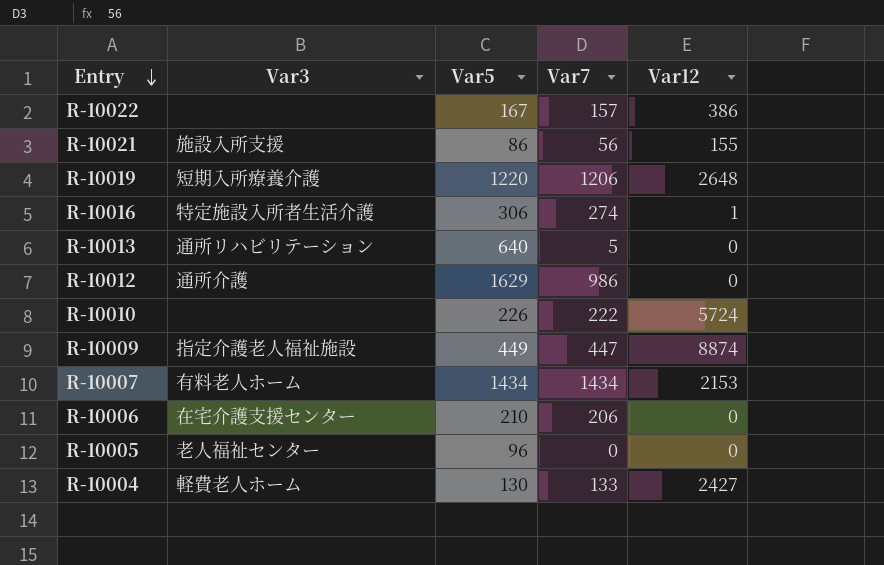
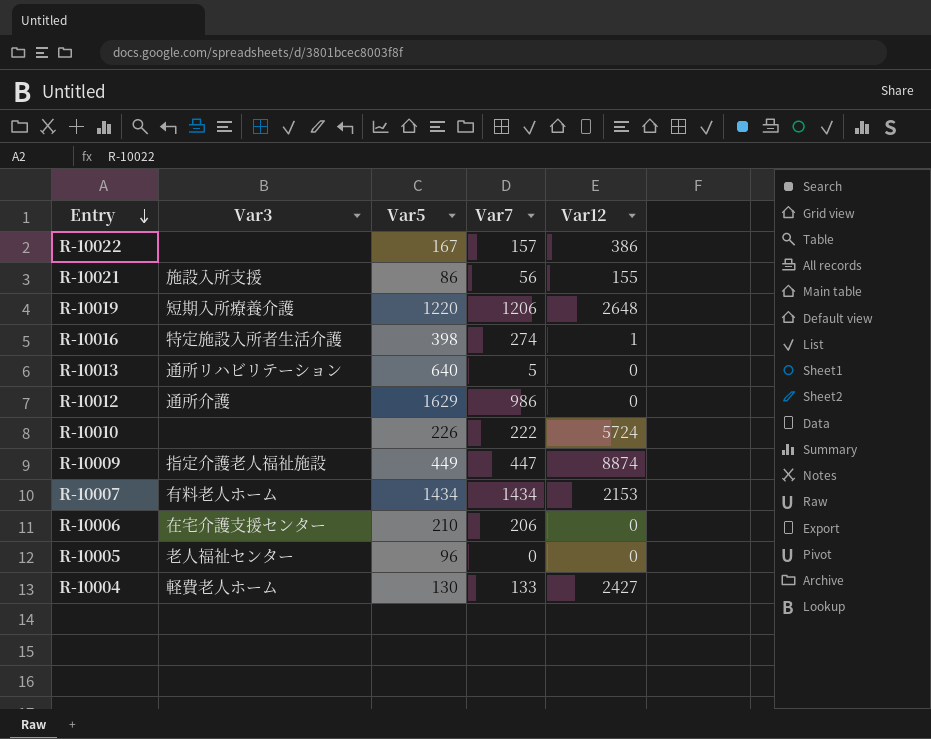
R-10016 | Var5: 306 -> 398

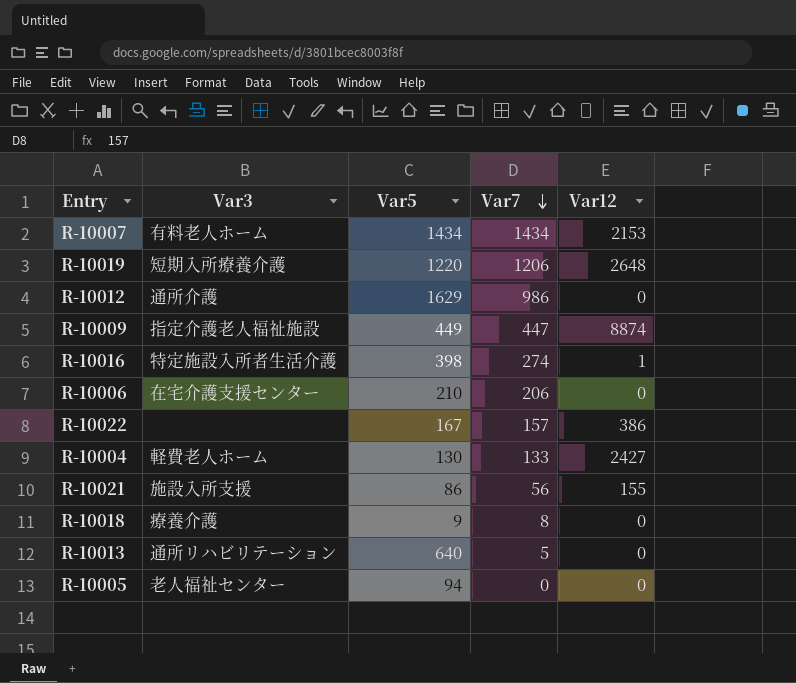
row order: Entry descending -> Var7 descending
row R-10010: none | 226 | 222 | 5724 -> none
row R-10018: none -> 療養介護 | 9 | 8 | 0
R-10005 | Var5: 96 -> 94

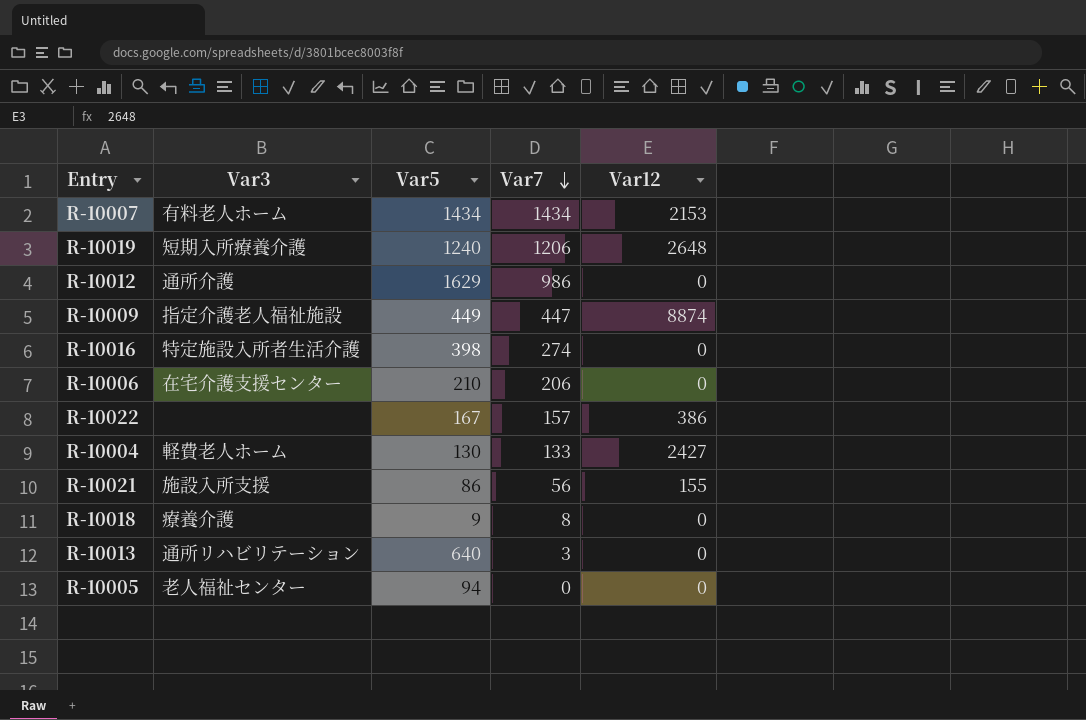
R-10019 | Var5: 1220 -> 1240
R-10016 | Var12: 1 -> 0
R-10013 | Var7: 5 -> 3

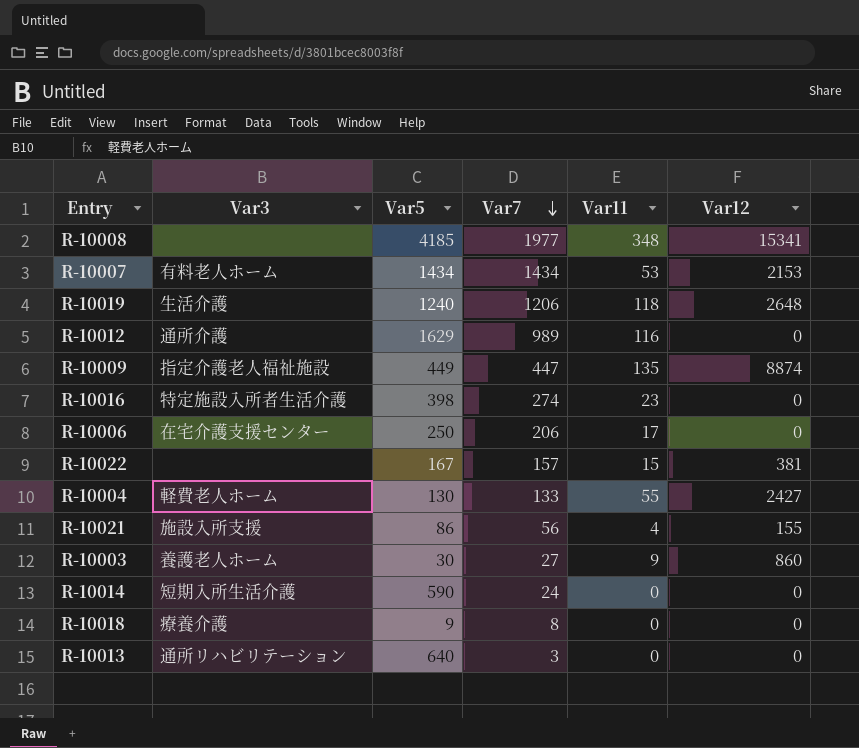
column Var11 | position: none -> 5
row R-10005: 老人福祉センター | 94 | 0 | 0 -> none
row R-10008: none -> none | 4185 | 1977 | 348 | 15341
R-10019 | Var3: 短期入所療養介護 -> 生活介護
R-10012 | Var7: 986 -> 989
R-10006 | Var5: 210 -> 250
R-10022 | Var12: 386 -> 381
row R-10003: none -> 養護老人ホーム | 30 | 27 | 9 | 860
row R-10014: none -> 短期入所生活介護 | 590 | 24 | 0 | 0

